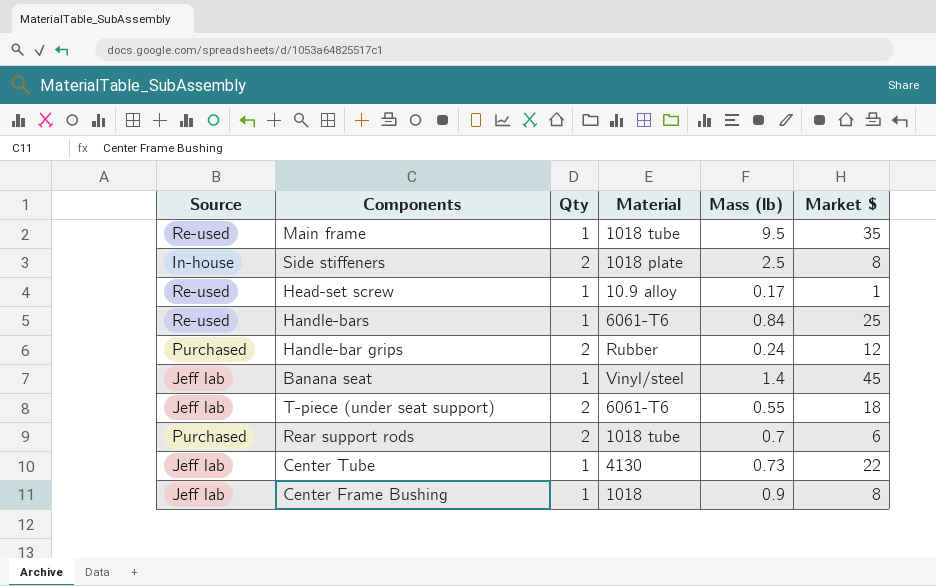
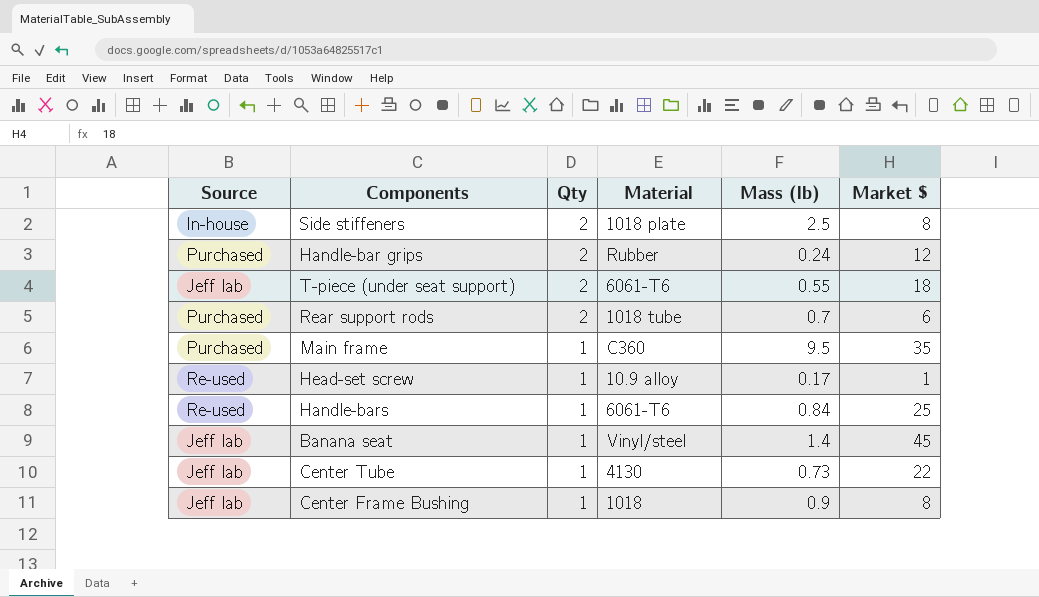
row order: none -> Qty descending
Main frame | Source: Re-used -> Purchased
Main frame | Material: 1018 tube -> C360

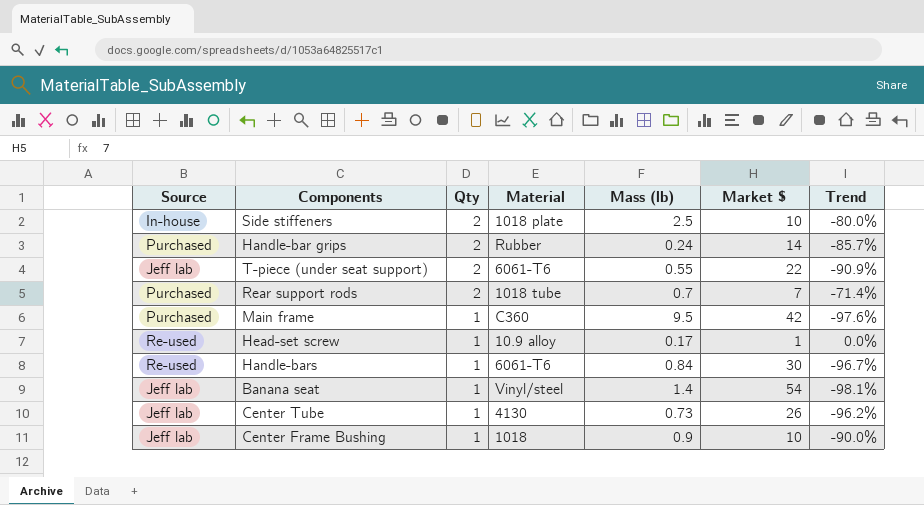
column Trend | formula: none -> ([Qty] - [Market $]) / [Market $]
Side stiffeners | Market $: 8 -> 10
Handle-bar grips | Market $: 12 -> 14
T-piece (under seat support) | Market $: 18 -> 22
Rear support rods | Market $: 6 -> 7
Main frame | Market $: 35 -> 42
Handle-bars | Market $: 25 -> 30
Banana seat | Market $: 45 -> 54
Center Tube | Market $: 22 -> 26
Center Frame Bushing | Market $: 8 -> 10

